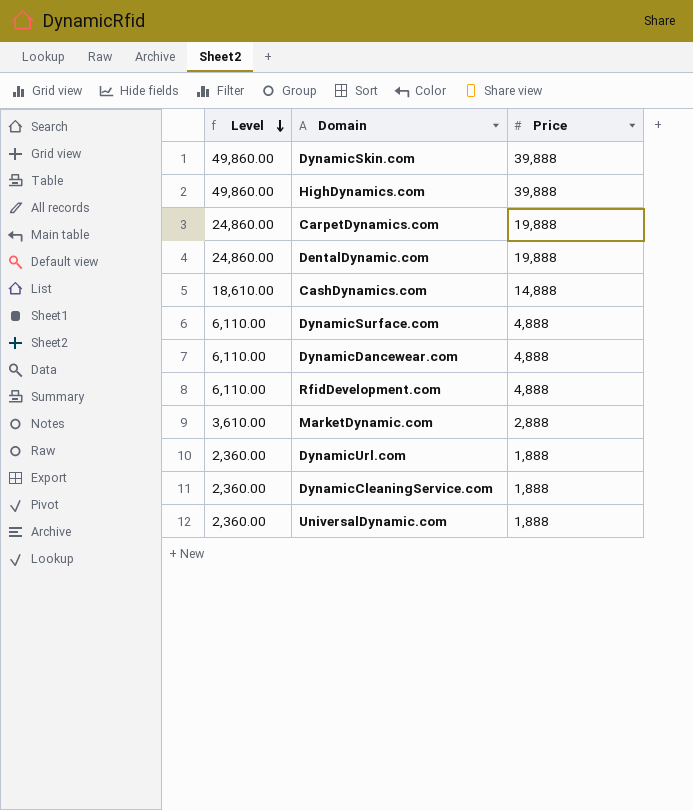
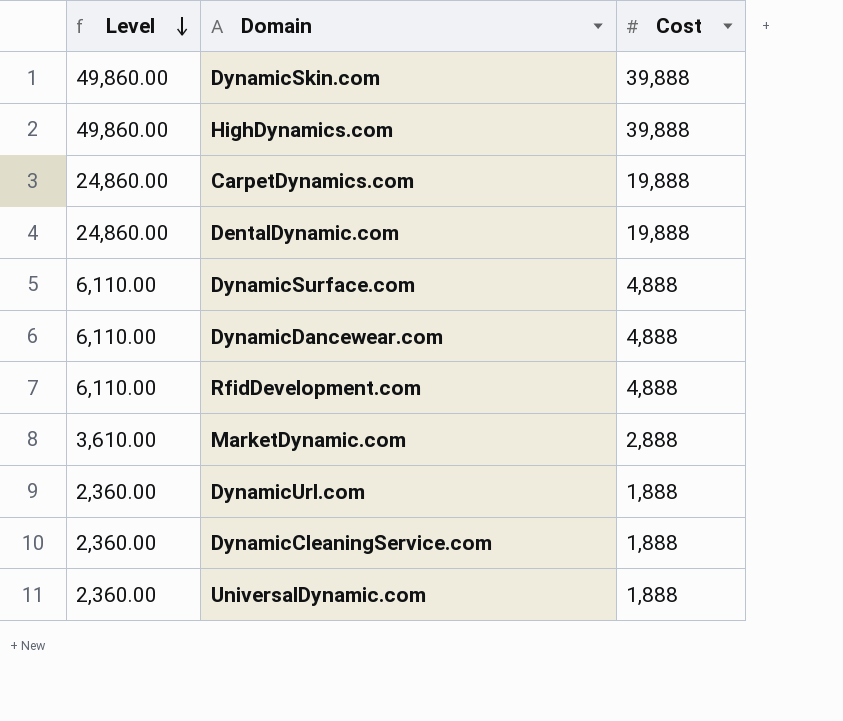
column name: Price -> Cost
row CashDynamics.com: 18,610.00 | 14,888 -> none

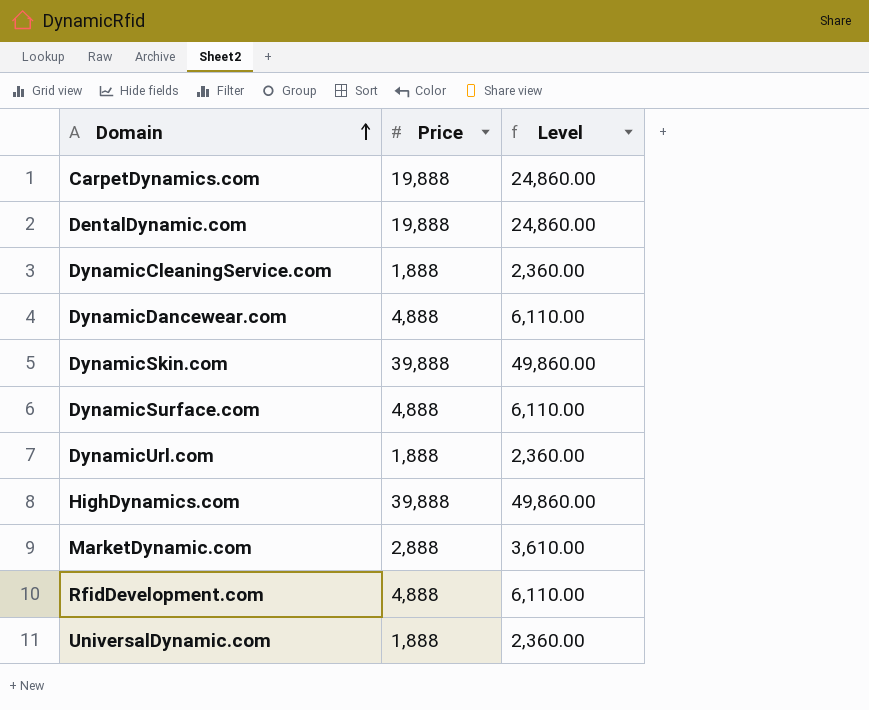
row order: Level descending -> Domain ascending
column name: Cost -> Price
column Level | position: 1 -> 3

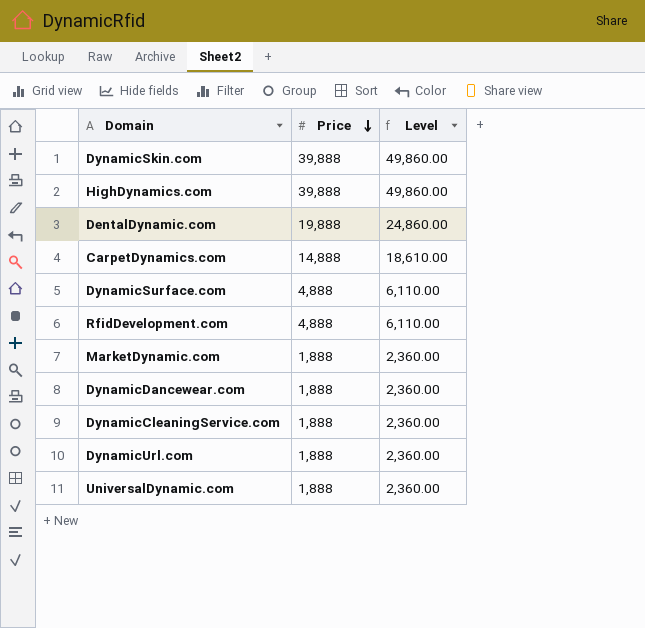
row order: Domain ascending -> Price descending
CarpetDynamics.com | Price: 19,888 -> 14,888
CarpetDynamics.com | Level: 24,860.00 -> 18,610.00
MarketDynamic.com | Price: 2,888 -> 1,888
MarketDynamic.com | Level: 3,610.00 -> 2,360.00
DynamicDancewear.com | Price: 4,888 -> 1,888
DynamicDancewear.com | Level: 6,110.00 -> 2,360.00

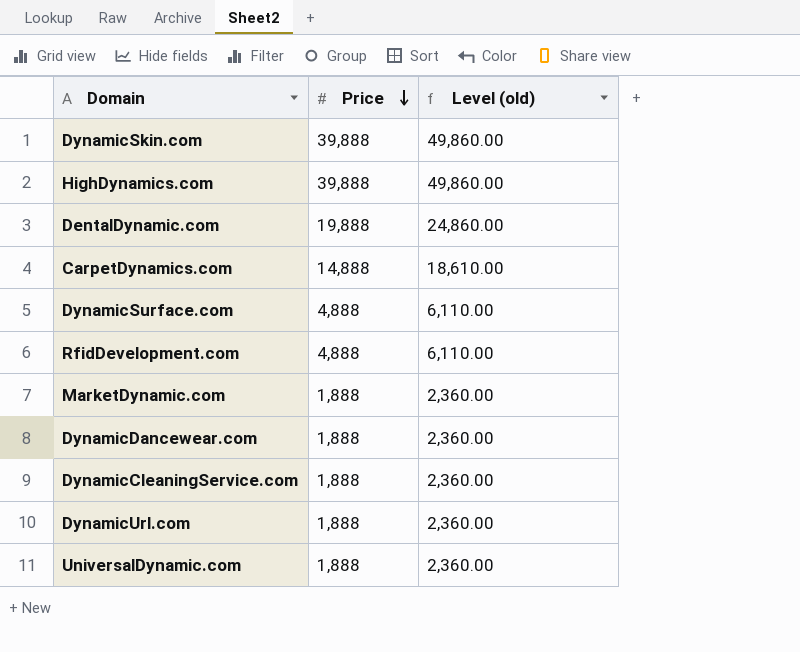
column name: Level -> Level (old)

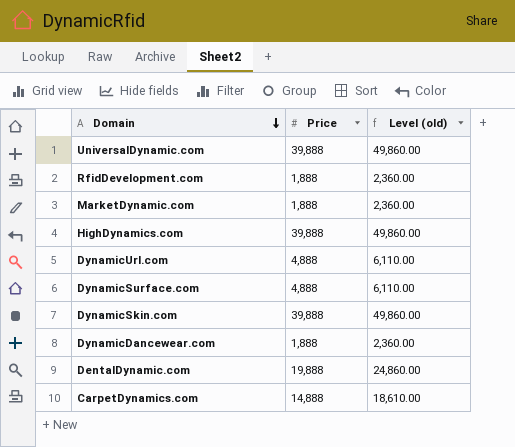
row order: Price descending -> Domain descending
row DynamicCleaningService.com: 1,888 | 2,360.00 -> none
UniversalDynamic.com | Price: 1,888 -> 39,888
UniversalDynamic.com | Level (old): 2,360.00 -> 49,860.00
RfidDevelopment.com | Price: 4,888 -> 1,888
RfidDevelopment.com | Level (old): 6,110.00 -> 2,360.00
DynamicUrl.com | Price: 1,888 -> 4,888
DynamicUrl.com | Level (old): 2,360.00 -> 6,110.00

